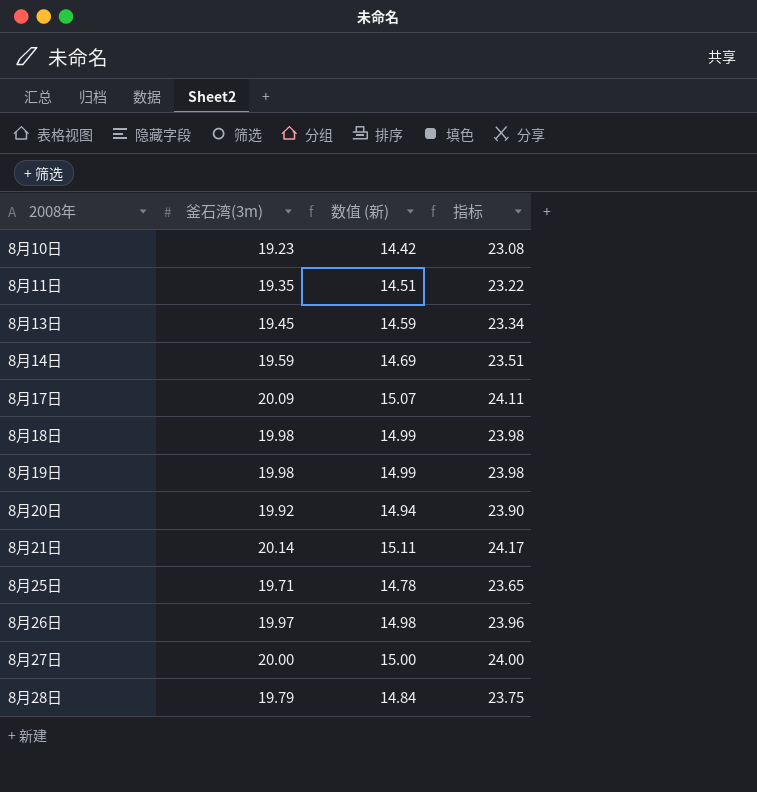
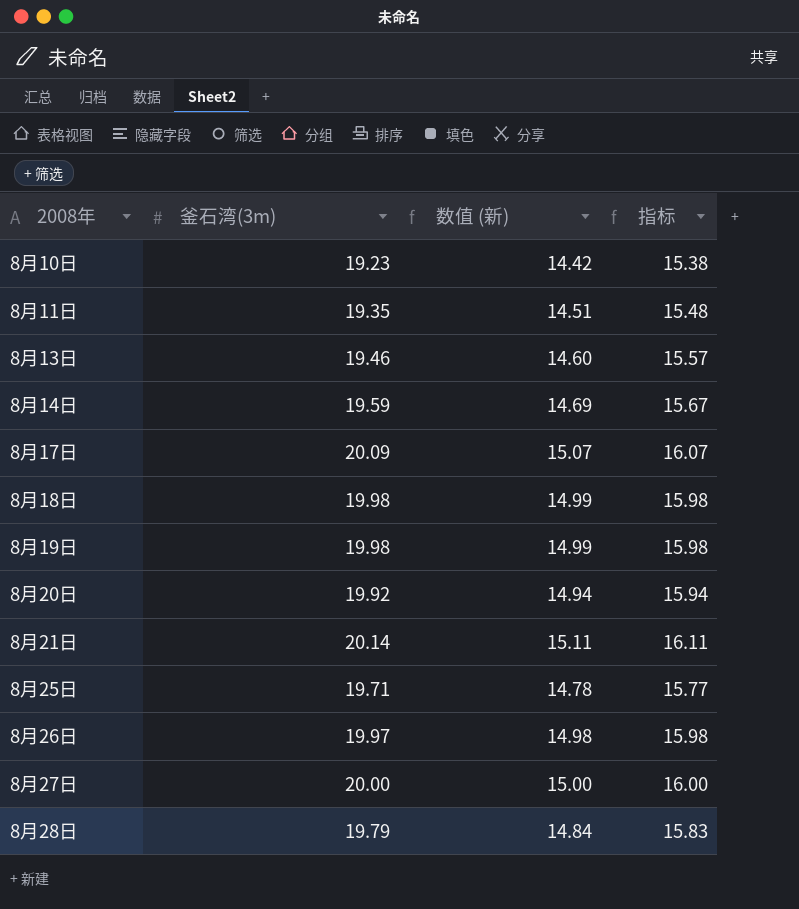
column 指标 | formula: [釜石湾(3m)] * 1.2 -> [釜石湾(3m)] * 0.8
8月13日 | 釜石湾(3m): 19.45 -> 19.46
8月13日 | 数值 (新): 14.59 -> 14.60

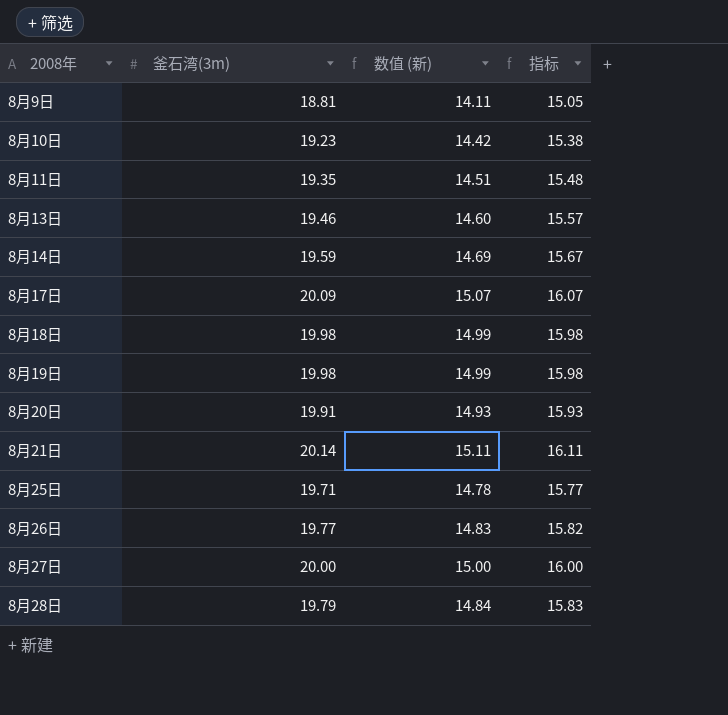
row 8月9日: none -> 18.81 | 14.11 | 15.05
8月20日 | 釜石湾(3m): 19.92 -> 19.91
8月20日 | 数值 (新): 14.94 -> 14.93
8月20日 | 指标: 15.94 -> 15.93
8月26日 | 釜石湾(3m): 19.97 -> 19.77
8月26日 | 数值 (新): 14.98 -> 14.83
8月26日 | 指标: 15.98 -> 15.82

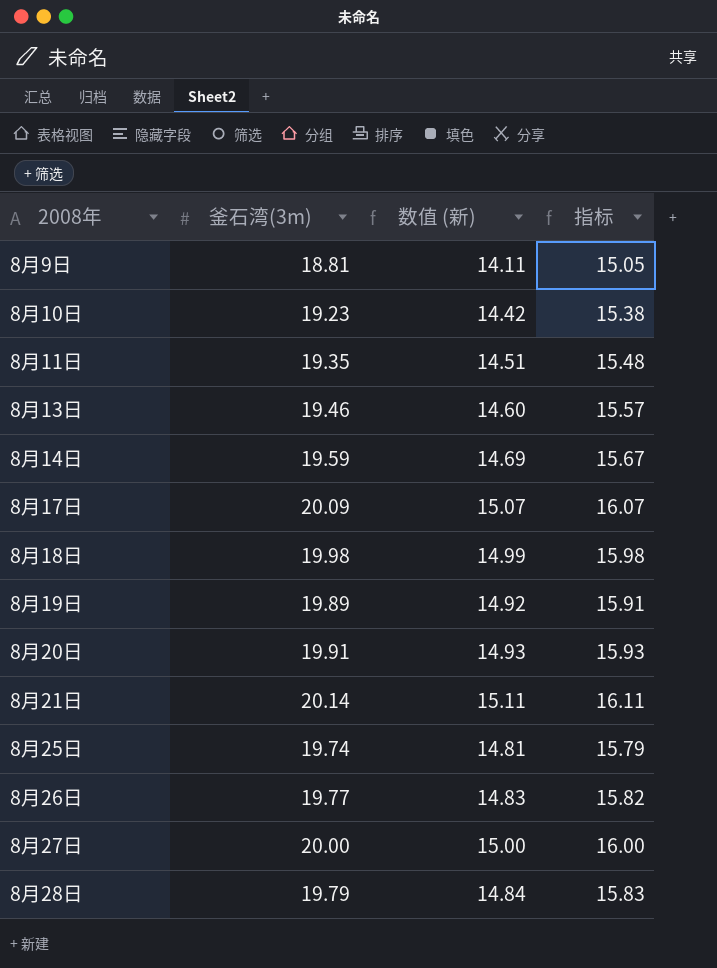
8月19日 | 釜石湾(3m): 19.98 -> 19.89
8月19日 | 数值 (新): 14.99 -> 14.92
8月19日 | 指标: 15.98 -> 15.91
8月25日 | 釜石湾(3m): 19.71 -> 19.74
8月25日 | 数值 (新): 14.78 -> 14.81
8月25日 | 指标: 15.77 -> 15.79

